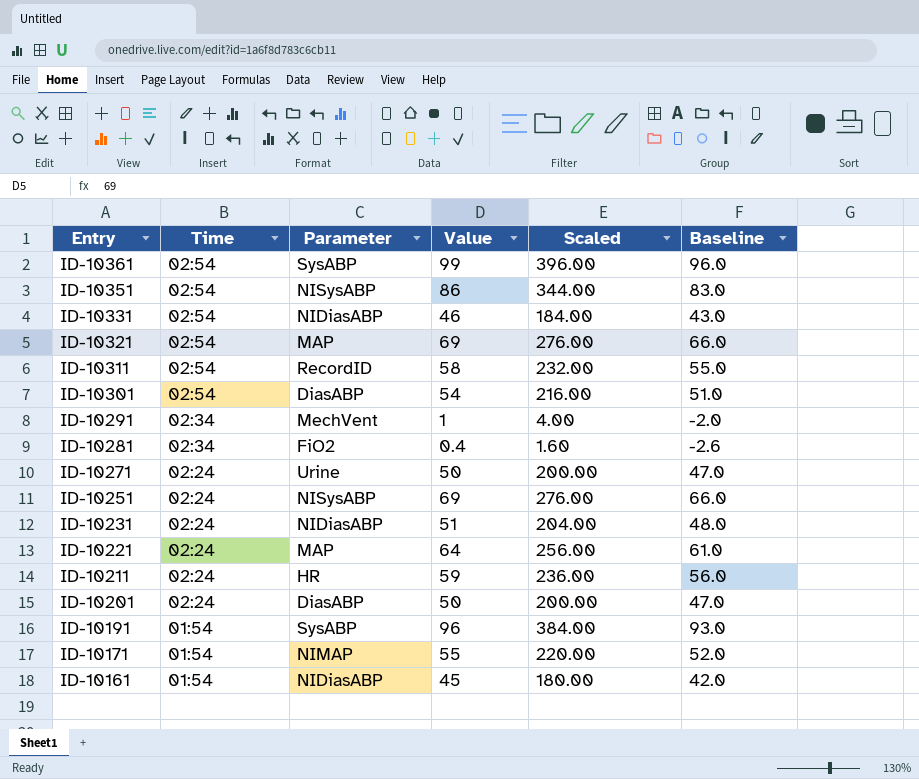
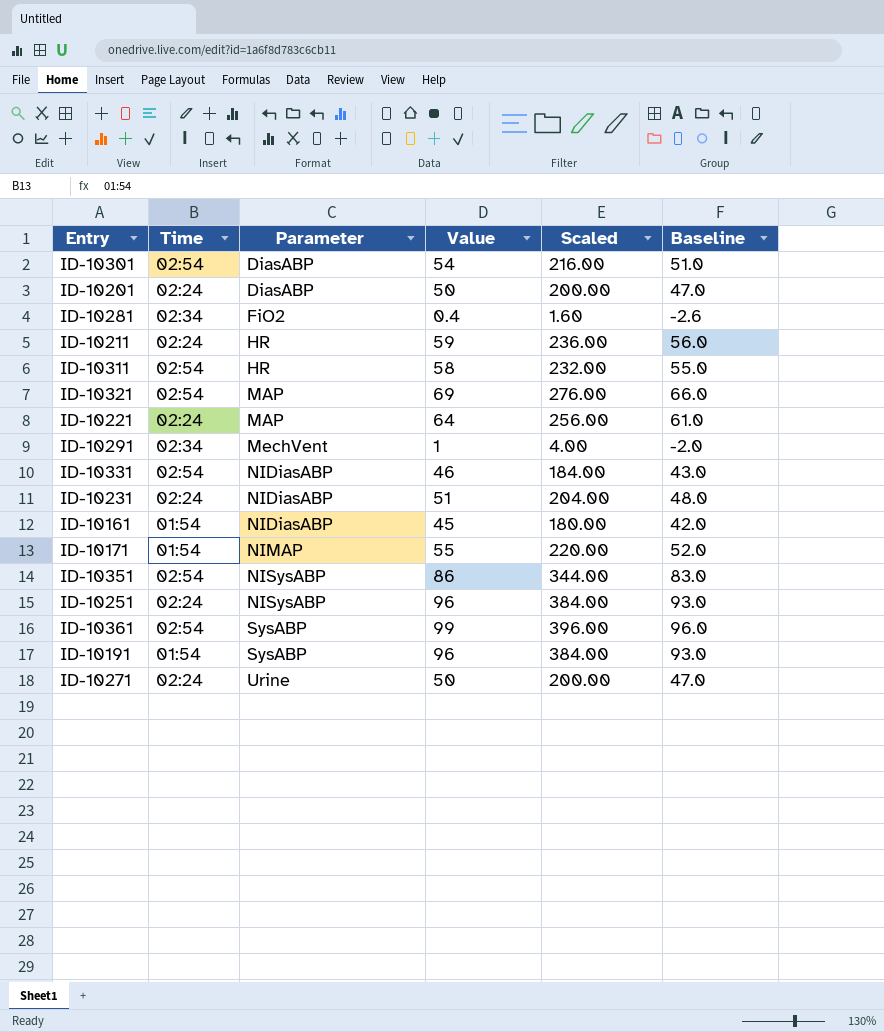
row order: Entry descending -> Parameter ascending
ID-10311 | Parameter: RecordID -> HR
ID-10251 | Value: 69 -> 96
ID-10251 | Scaled: 276.00 -> 384.00
ID-10251 | Baseline: 66.0 -> 93.0

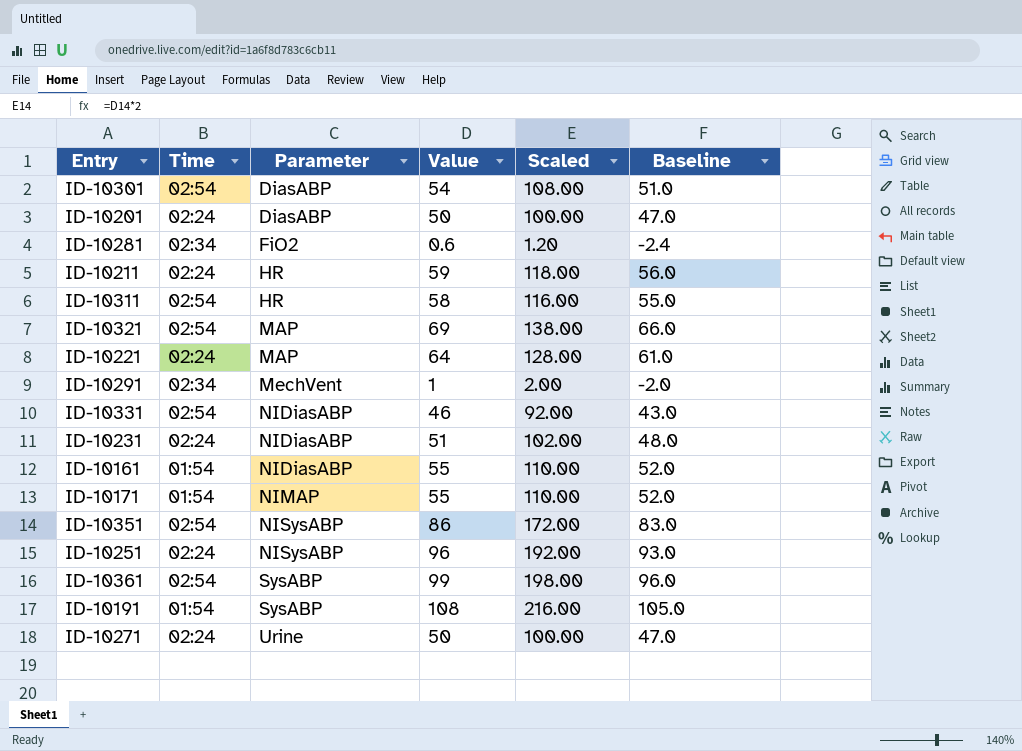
column Scaled | formula: [Value] * 4 -> [Value] * 2
ID-10281 | Value: 0.4 -> 0.6
ID-10281 | Baseline: -2.6 -> -2.4
ID-10161 | Value: 45 -> 55
ID-10161 | Baseline: 42.0 -> 52.0
ID-10191 | Value: 96 -> 108
ID-10191 | Baseline: 93.0 -> 105.0

